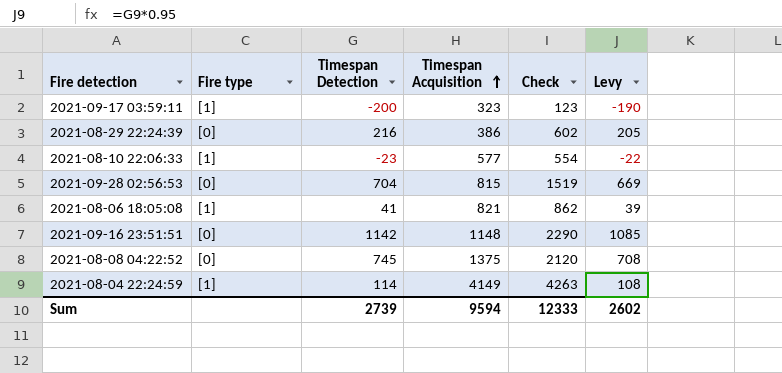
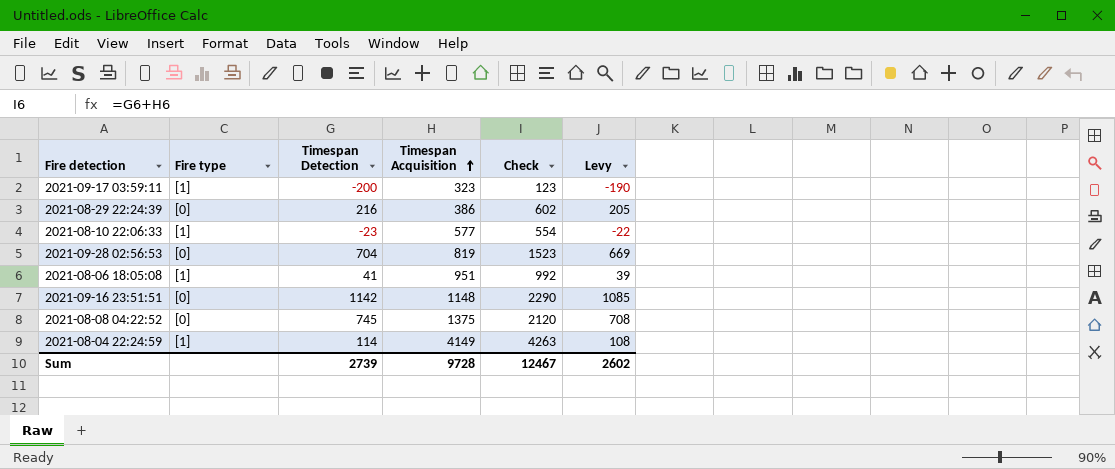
2021-09-28 02:56:53 | Timespan Acquisition: 815 -> 819
2021-09-28 02:56:53 | Check: 1519 -> 1523
2021-08-06 18:05:08 | Timespan Acquisition: 821 -> 951
2021-08-06 18:05:08 | Check: 862 -> 992
Sum | Timespan Acquisition: 9594 -> 9728
Sum | Check: 12333 -> 12467

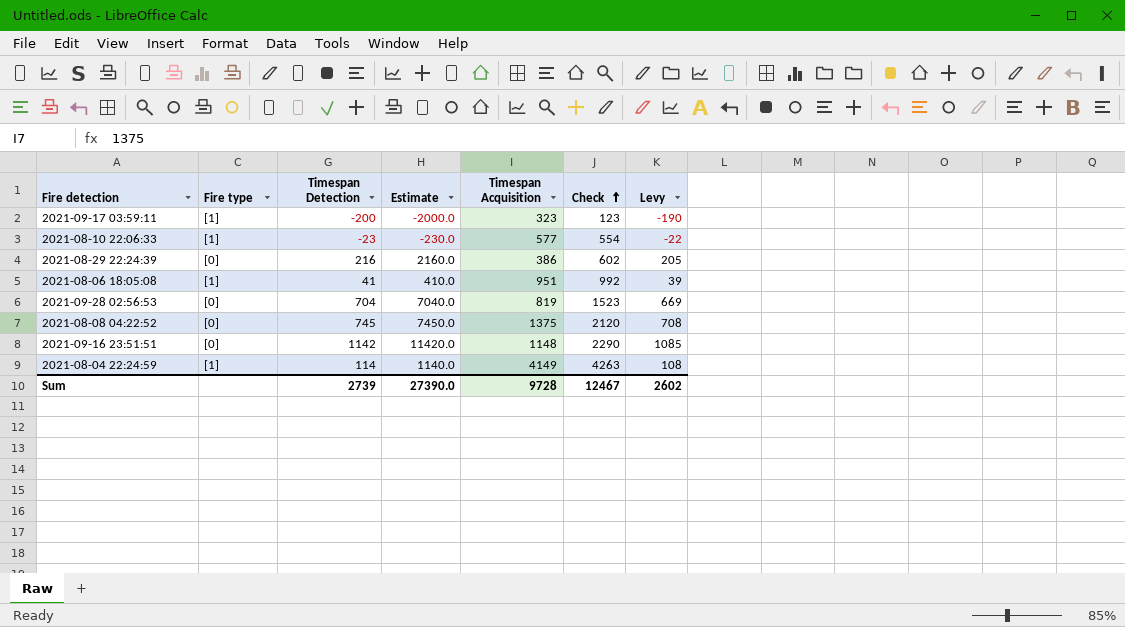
row order: Timespan Acquisition ascending -> Check ascending
column Estimate | formula: none -> [Timespan Detection] * 10

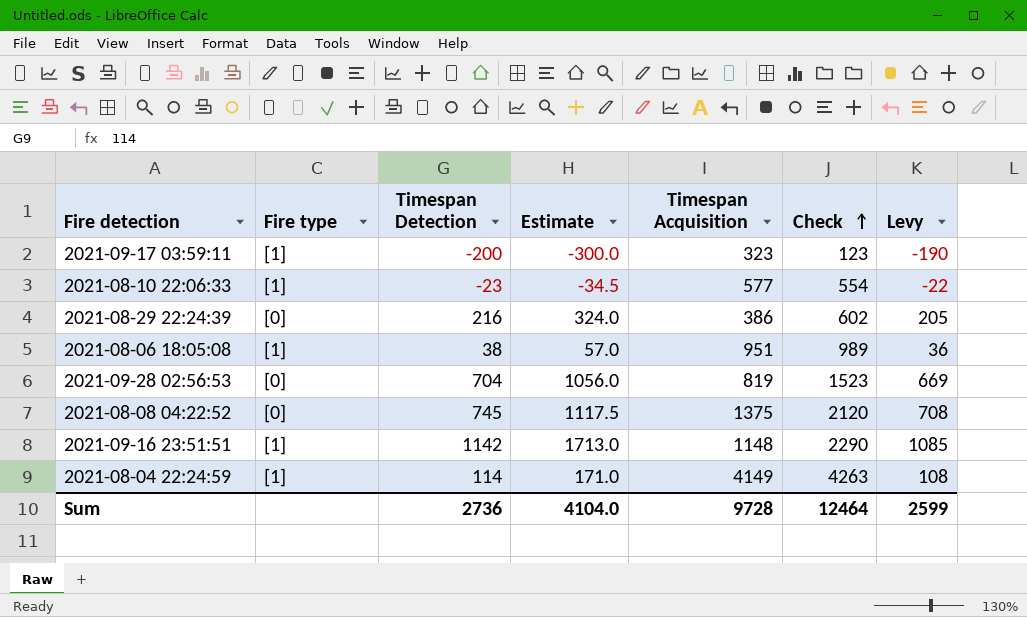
column Estimate | formula: [Timespan Detection] * 10 -> [Timespan Detection] * 1.5
2021-08-06 18:05:08 | Timespan Detection: 41 -> 38
2021-08-06 18:05:08 | Check: 992 -> 989
2021-08-06 18:05:08 | Levy: 39 -> 36
2021-09-16 23:51:51 | Fire type: [0] -> [1]
Sum | Timespan Detection: 2739 -> 2736
Sum | Estimate: 27390.0 -> 4104.0
Sum | Check: 12467 -> 12464
Sum | Levy: 2602 -> 2599

